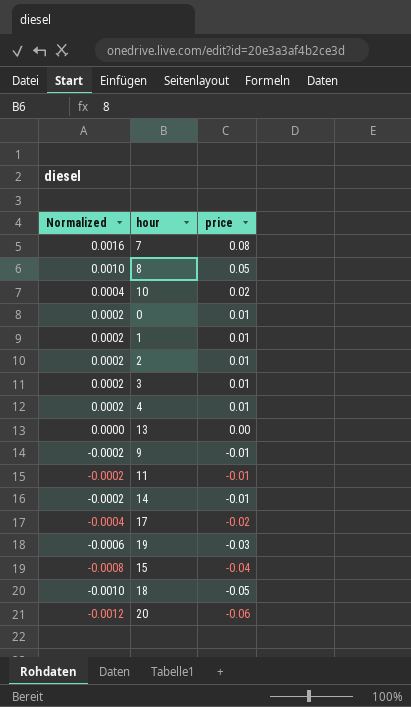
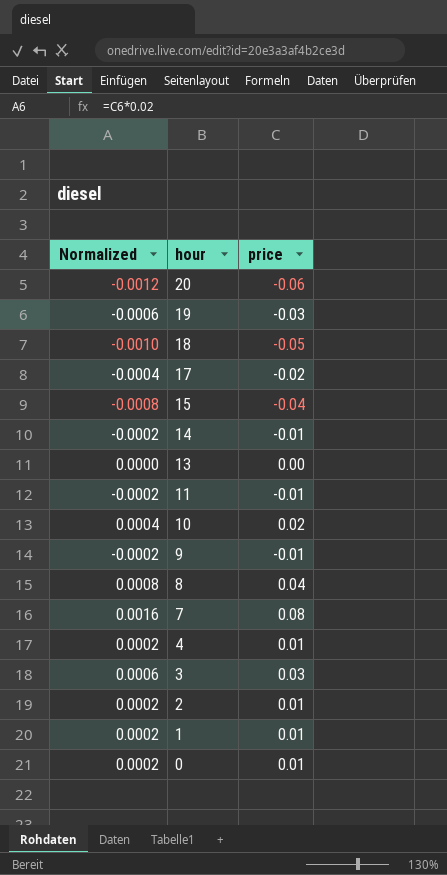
row order: Normalized descending -> hour descending
8 | Normalized: 0.0010 -> 0.0008
8 | price: 0.05 -> 0.04
3 | Normalized: 0.0002 -> 0.0006
3 | price: 0.01 -> 0.03

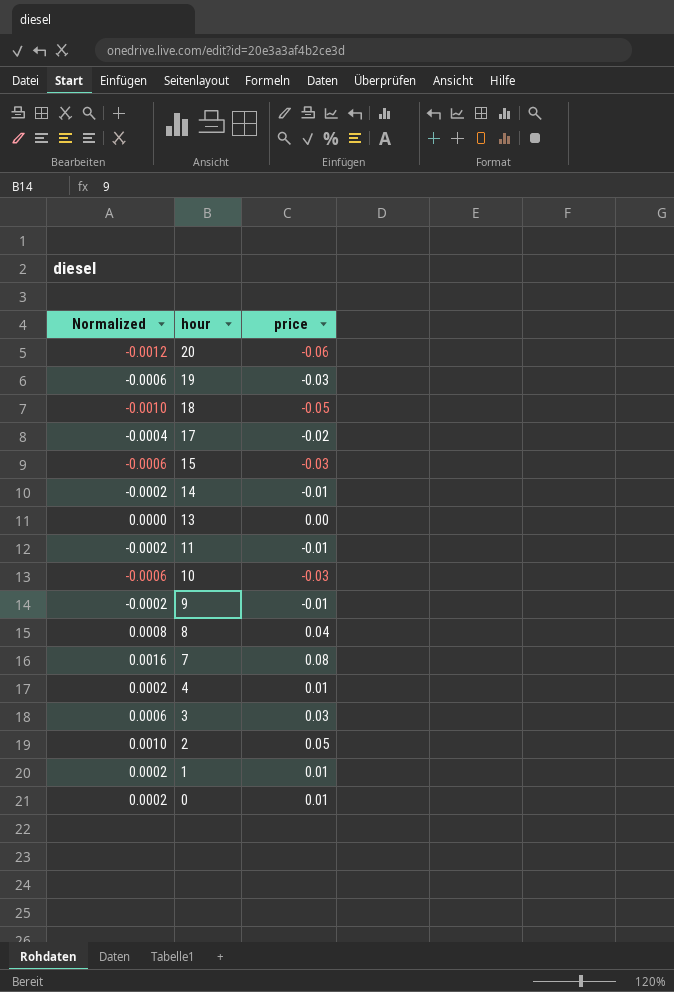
15 | Normalized: -0.0008 -> -0.0006
15 | price: -0.04 -> -0.03
10 | Normalized: 0.0004 -> -0.0006
10 | price: 0.02 -> -0.03
2 | Normalized: 0.0002 -> 0.0010
2 | price: 0.01 -> 0.05

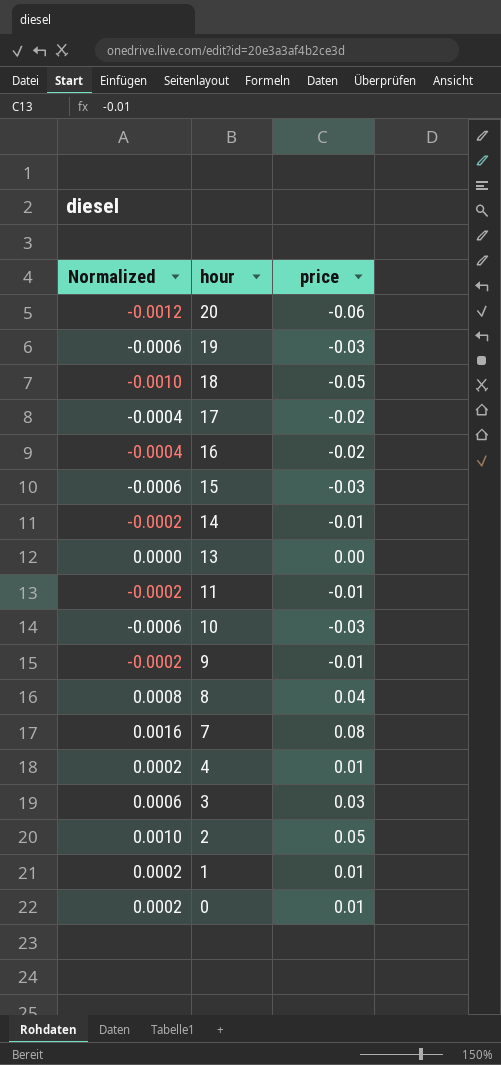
row 16: none -> -0.0004 | -0.02

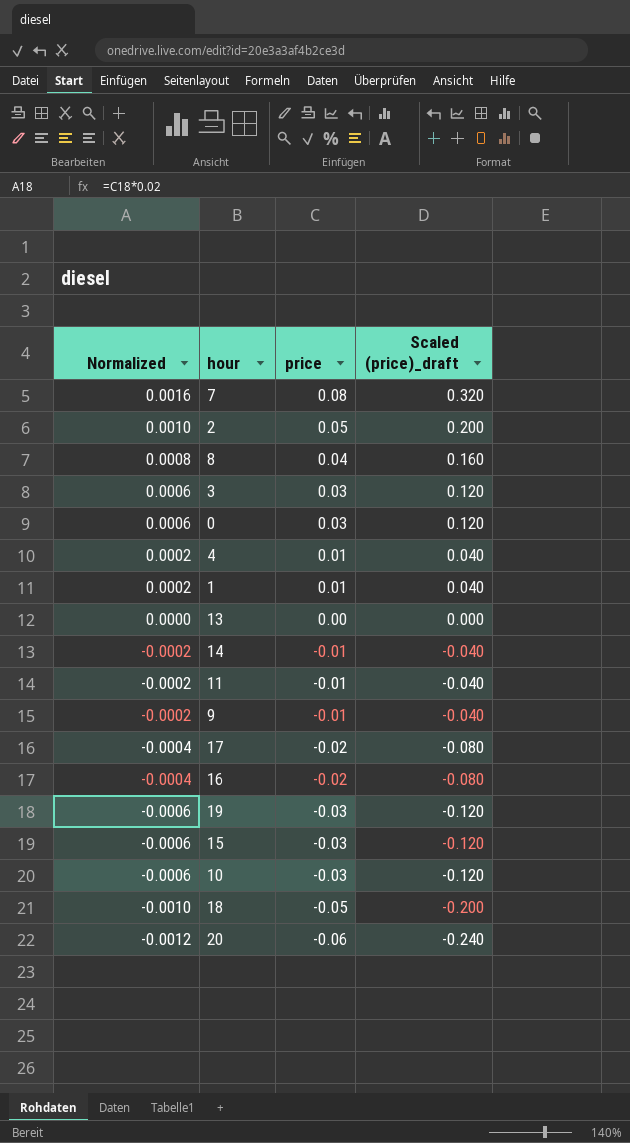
row order: hour descending -> Normalized descending
column Scaled (price)_draft | formula: none -> [price] * 4
0 | Normalized: 0.0002 -> 0.0006
0 | price: 0.01 -> 0.03

